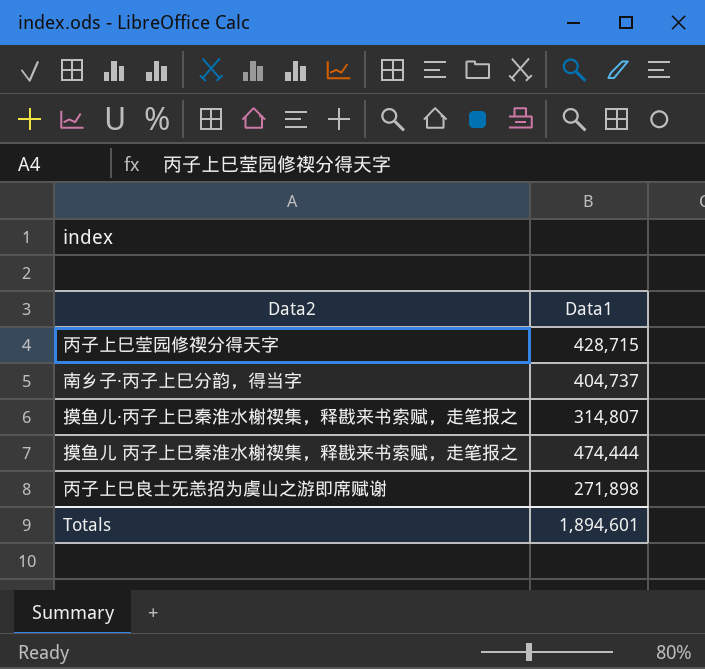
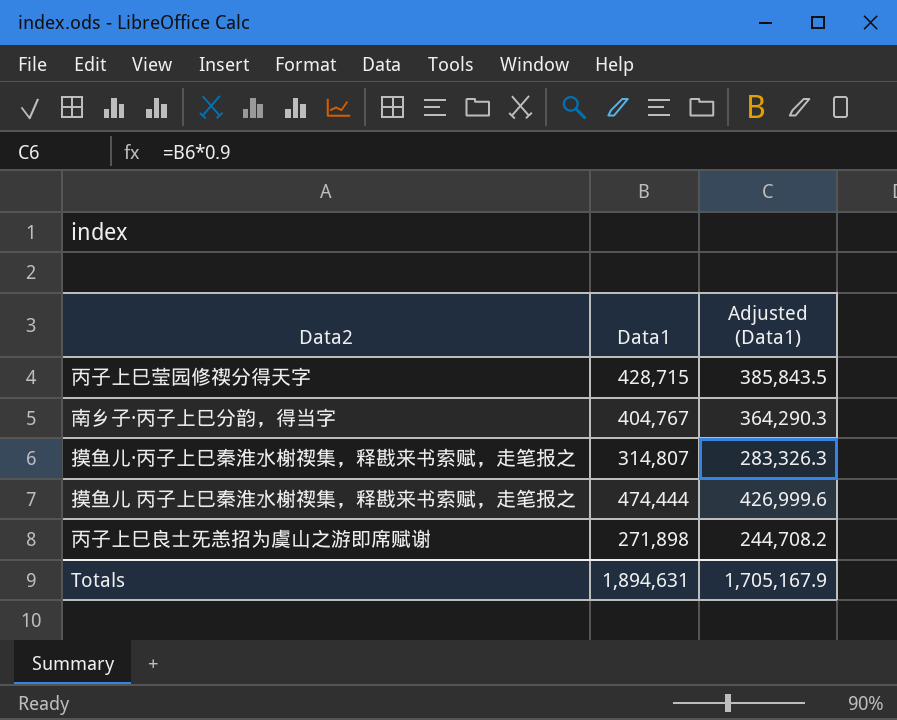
column Adjusted (Data1) | formula: none -> [Data1] * 0.9
南乡子·丙子上巳分韵，得当字 | Data1: 404,737 -> 404,767
Totals | Data1: 1,894,601 -> 1,894,631

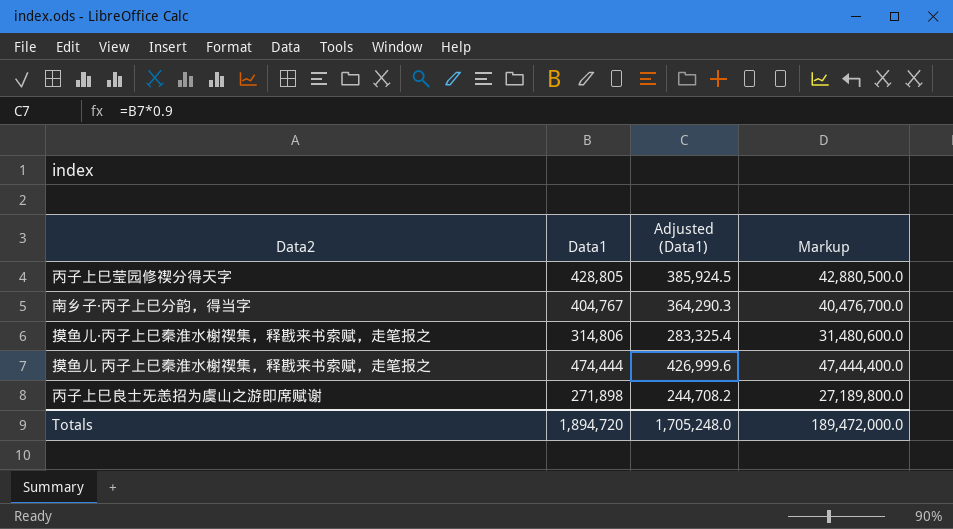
column Markup | formula: none -> [Data1] * 100
丙子上巳莹园修禊分得天字 | Data1: 428,715 -> 428,805
丙子上巳莹园修禊分得天字 | Adjusted (Data1): 385,843.5 -> 385,924.5
摸鱼儿·丙子上巳秦淮水榭禊集，释戡来书索赋，走笔报之 | Data1: 314,807 -> 314,806
摸鱼儿·丙子上巳秦淮水榭禊集，释戡来书索赋，走笔报之 | Adjusted (Data1): 283,326.3 -> 283,325.4
Totals | Data1: 1,894,631 -> 1,894,720
Totals | Adjusted (Data1): 1,705,167.9 -> 1,705,248.0

